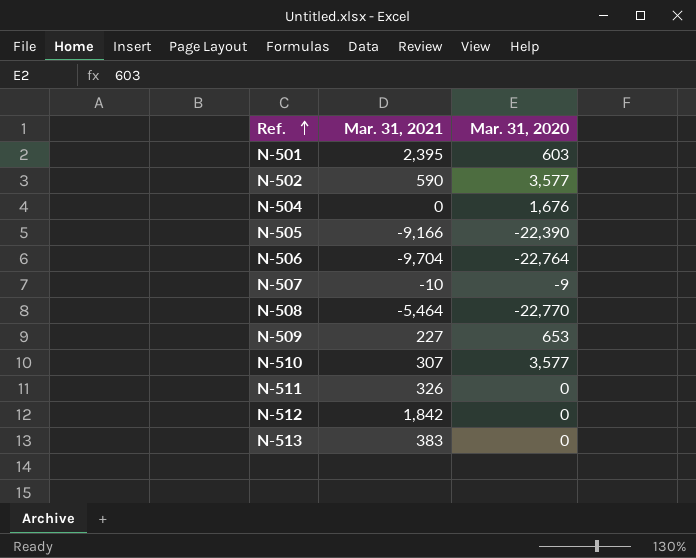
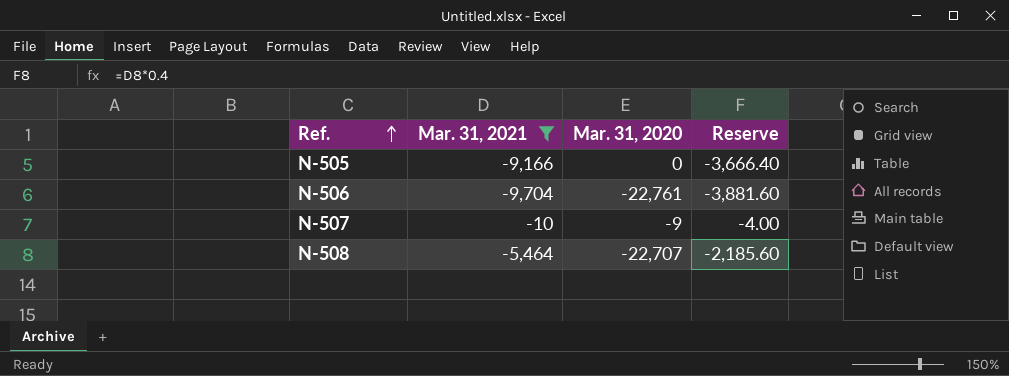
filter: none -> Mar. 31, 2021 <= -10
column Reserve | formula: none -> [Mar. 31, 2021] * 0.4
N-505 | Mar. 31, 2020: -22,390 -> 0
N-506 | Mar. 31, 2020: -22,764 -> -22,761
N-508 | Mar. 31, 2020: -22,770 -> -22,707

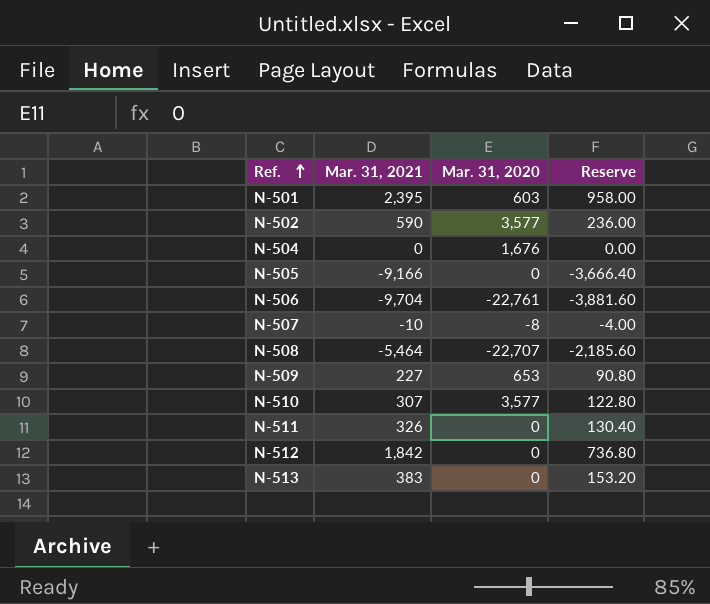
filter: Mar. 31, 2021 <= -10 -> none
N-507 | Mar. 31, 2020: -9 -> -8

